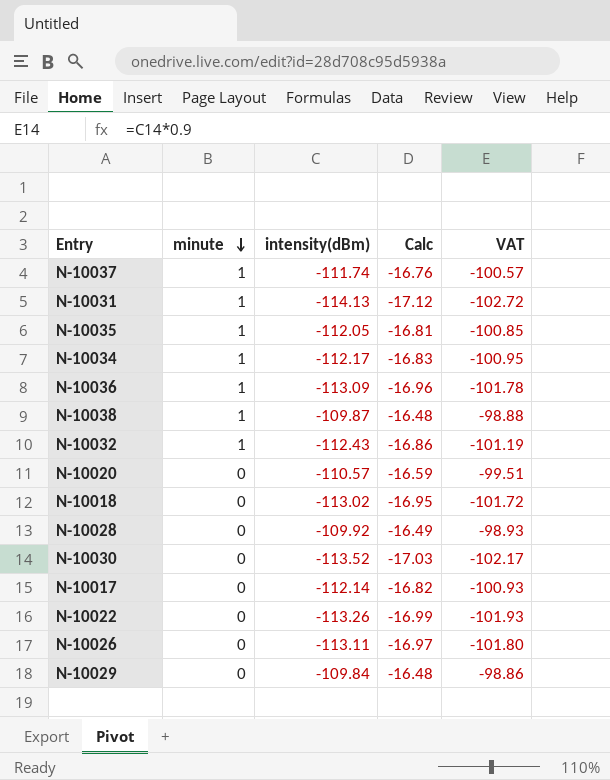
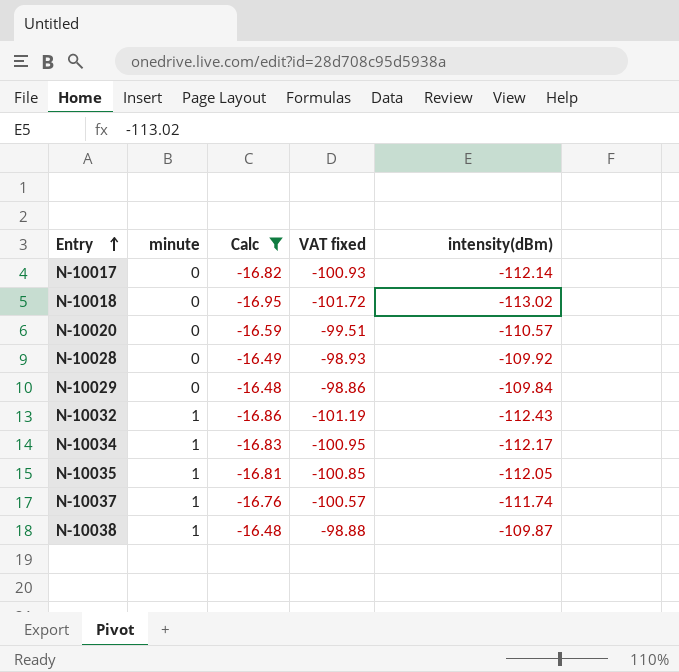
filter: none -> Calc >= -16.95
row order: minute descending -> Entry ascending
column name: VAT -> VAT fixed
column intensity(dBm) | position: 3 -> 5

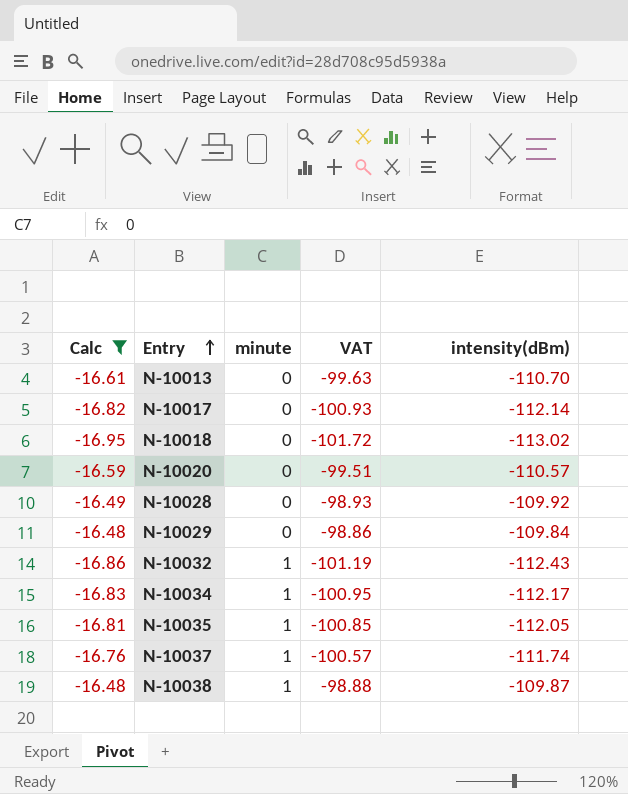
column Calc | position: 3 -> 1
column name: VAT fixed -> VAT
row N-10013: none -> -16.61 | 0 | -99.63 | -110.70

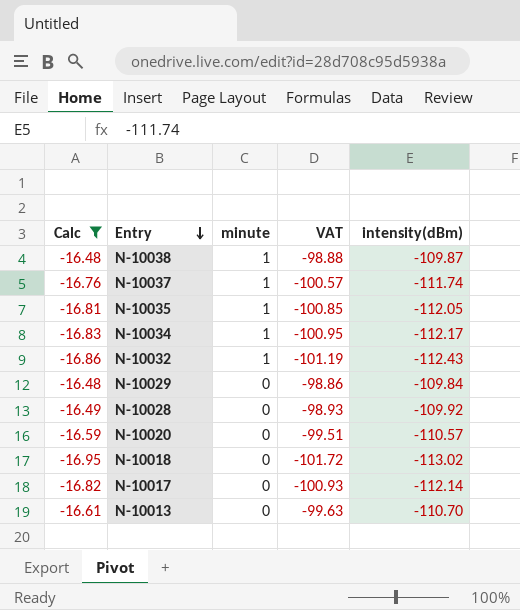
row order: Entry ascending -> Entry descending

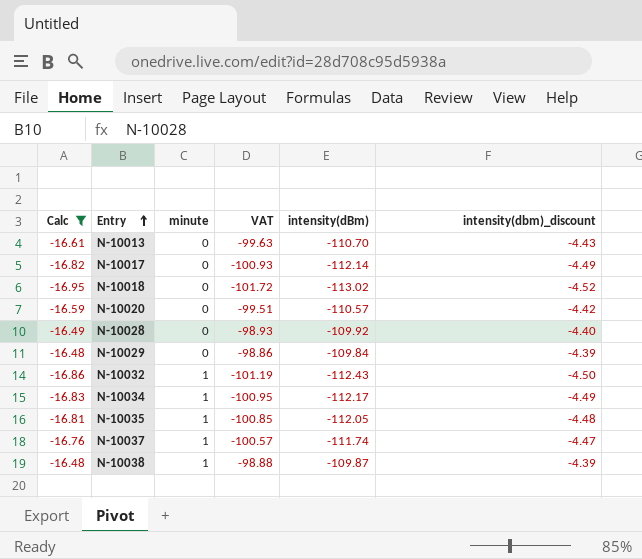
row order: Entry descending -> Entry ascending
column intensity(dbm)_discount | formula: none -> [intensity(dBm)] * 0.04

